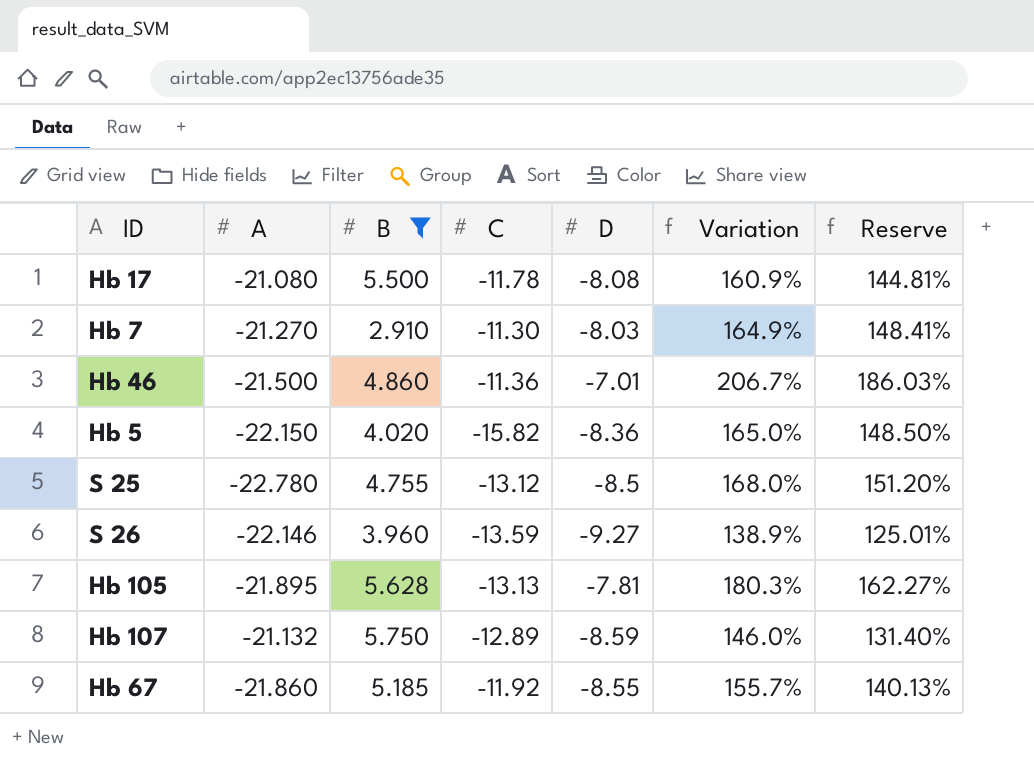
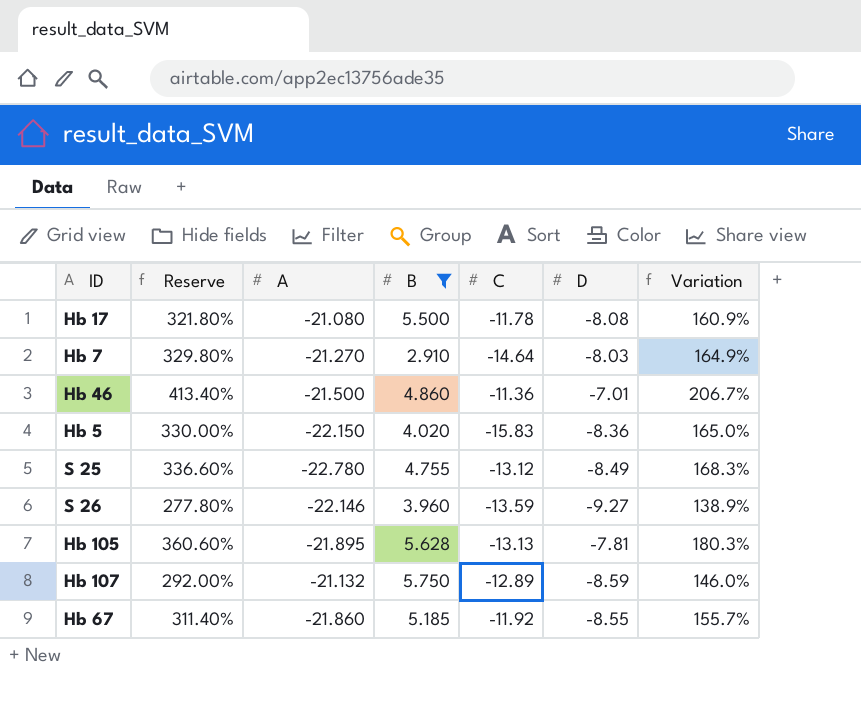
column Reserve | formula: [Variation] * 0.9 -> [Variation] * 2
column Reserve | position: 7 -> 2
Hb 7 | C: -11.30 -> -14.64
Hb 5 | C: -15.82 -> -15.83
S 25 | D: -8.5 -> -8.49
S 25 | Variation: 168.0% -> 168.3%

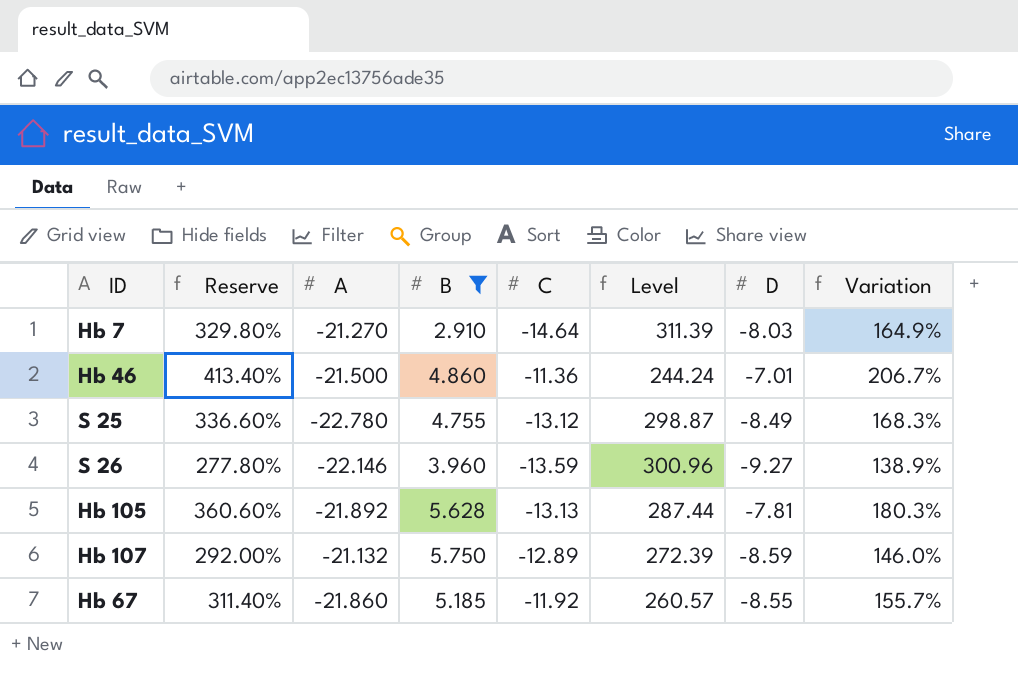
column Level | formula: none -> [A] * [C]
row Hb 17: 321.80% | -21.080 | 5.500 | -11.78 | -8.08 | 160.9% -> none
row Hb 5: 330.00% | -22.150 | 4.020 | -15.83 | -8.36 | 165.0% -> none
Hb 105 | A: -21.895 -> -21.892

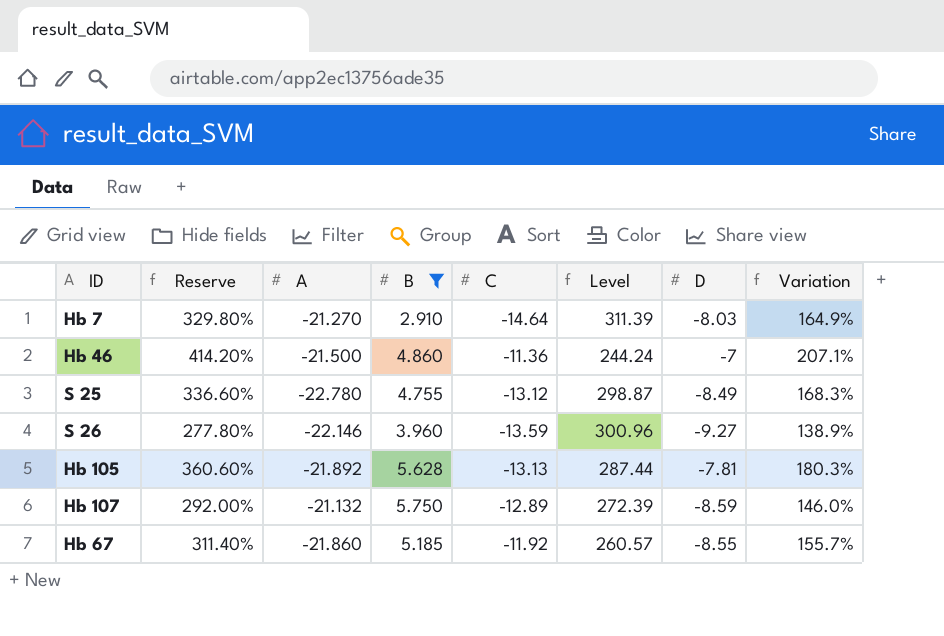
Hb 46 | Reserve: 413.40% -> 414.20%
Hb 46 | D: -7.01 -> -7
Hb 46 | Variation: 206.7% -> 207.1%

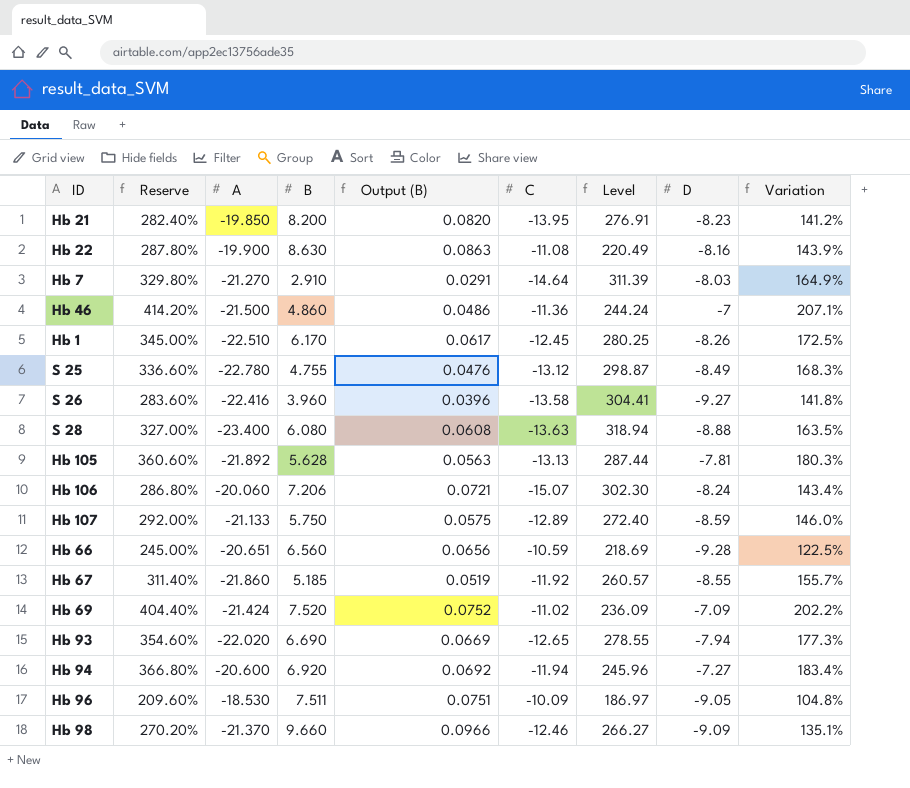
filter: B <= 5.750 -> none
column Output (B) | formula: none -> [B] * 0.01
S 26 | Reserve: 277.80% -> 283.60%
S 26 | A: -22.146 -> -22.416
S 26 | C: -13.59 -> -13.58
S 26 | Level: 300.96 -> 304.41
S 26 | Variation: 138.9% -> 141.8%
Hb 107 | A: -21.132 -> -21.133
Hb 107 | Level: 272.39 -> 272.40

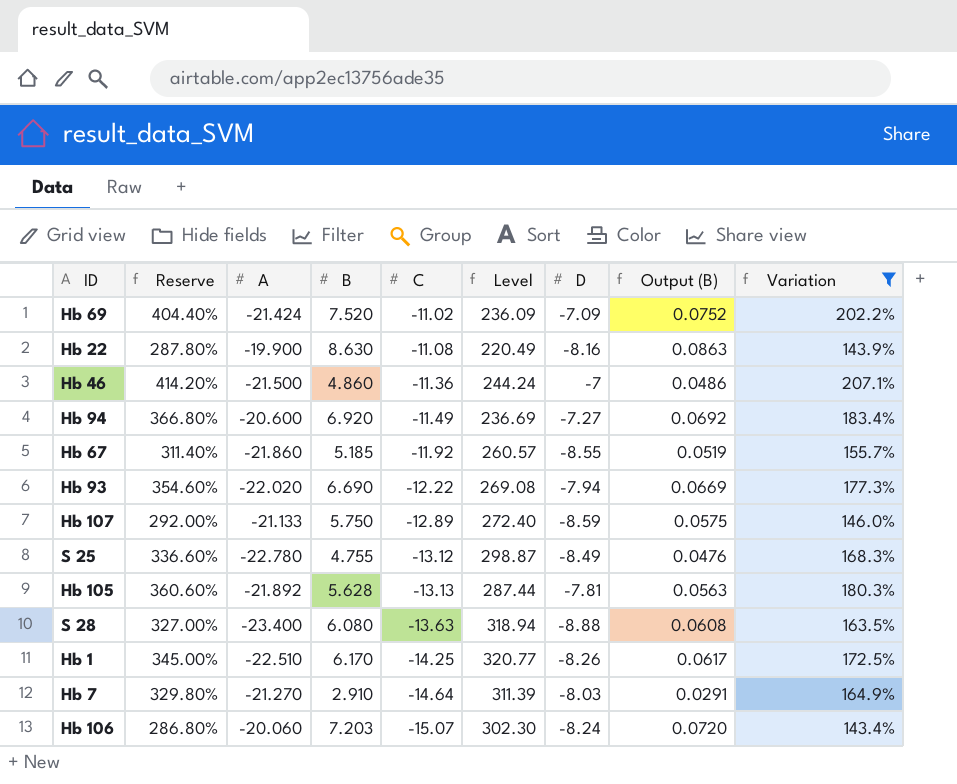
filter: none -> Variation >= 143.4%
row order: none -> C descending
column Output (B) | position: 5 -> 8
Hb 94 | C: -11.94 -> -11.49
Hb 94 | Level: 245.96 -> 236.69
Hb 93 | C: -12.65 -> -12.22
Hb 93 | Level: 278.55 -> 269.08
Hb 1 | C: -12.45 -> -14.25
Hb 1 | Level: 280.25 -> 320.77
Hb 106 | B: 7.206 -> 7.203
Hb 106 | Output (B): 0.0721 -> 0.0720

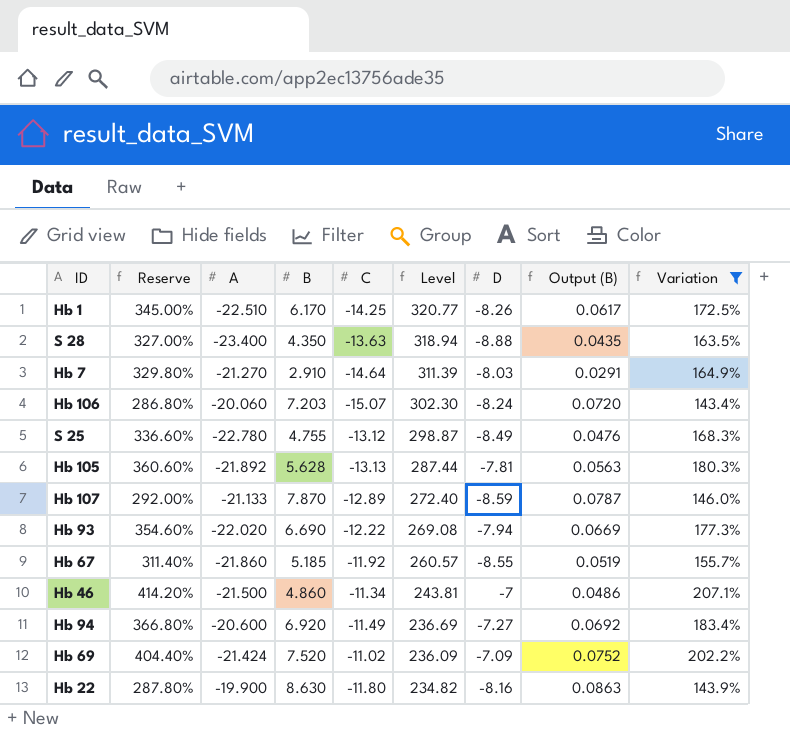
row order: C descending -> Level descending
S 28 | B: 6.080 -> 4.350
S 28 | Output (B): 0.0608 -> 0.0435
Hb 107 | B: 5.750 -> 7.870
Hb 107 | Output (B): 0.0575 -> 0.0787
Hb 46 | C: -11.36 -> -11.34
Hb 46 | Level: 244.24 -> 243.81
Hb 22 | C: -11.08 -> -11.80
Hb 22 | Level: 220.49 -> 234.82

